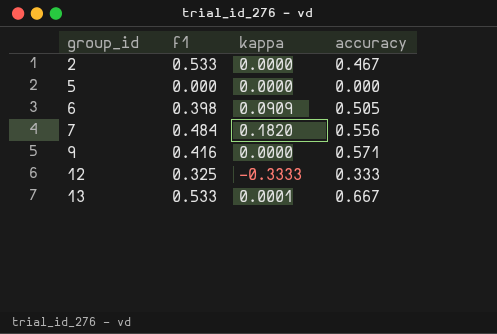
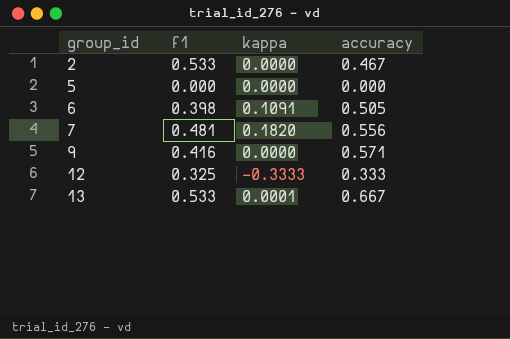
6 | kappa: 0.0909 -> 0.1091
7 | f1: 0.484 -> 0.481

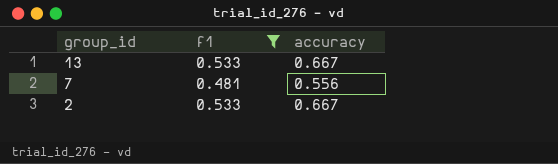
filter: none -> f1 >= 0.481
row order: group_id ascending -> group_id descending
column kappa | position: 3 -> none
2 | accuracy: 0.467 -> 0.667

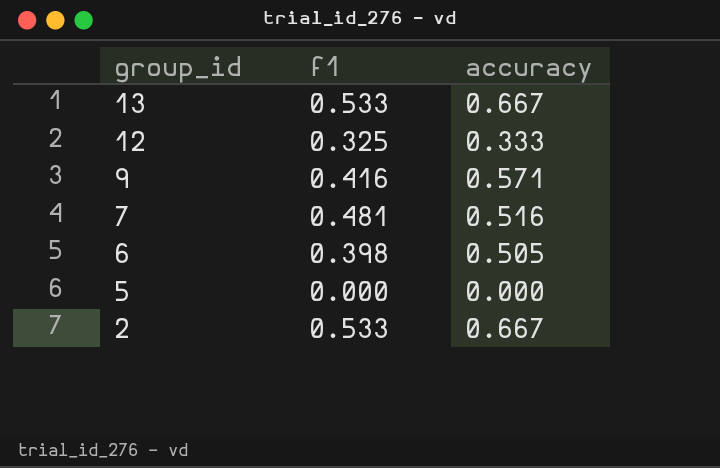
filter: f1 >= 0.481 -> none
7 | accuracy: 0.556 -> 0.516

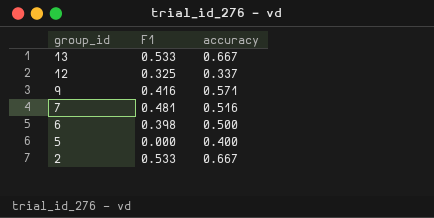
column name: f1 -> F1
12 | accuracy: 0.333 -> 0.337
6 | accuracy: 0.505 -> 0.500
5 | accuracy: 0.000 -> 0.400

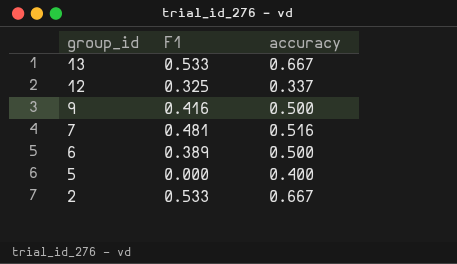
9 | accuracy: 0.571 -> 0.500
6 | F1: 0.398 -> 0.389

